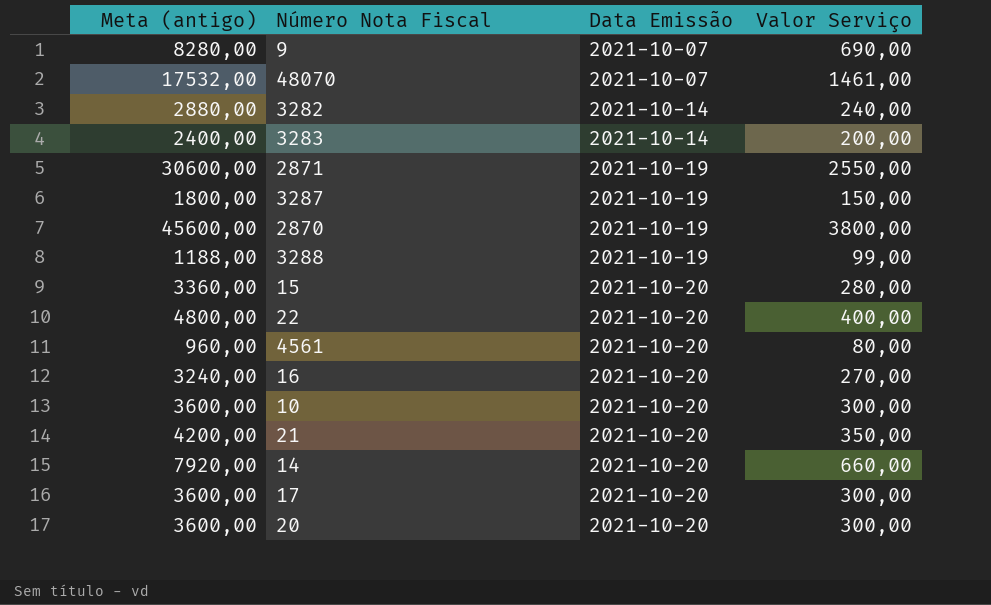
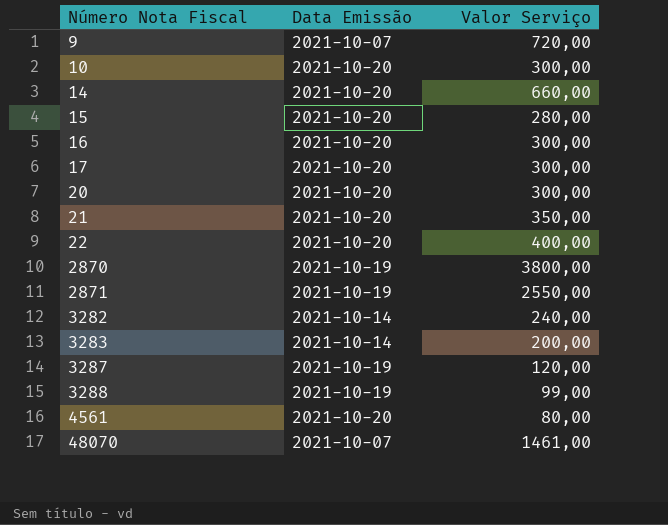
row order: Data Emissão ascending -> Número Nota Fiscal ascending
column Meta (antigo) | formula: [Valor Serviço] * 12 -> none
9 | Valor Serviço: 690,00 -> 720,00
16 | Valor Serviço: 270,00 -> 300,00
3287 | Valor Serviço: 150,00 -> 120,00

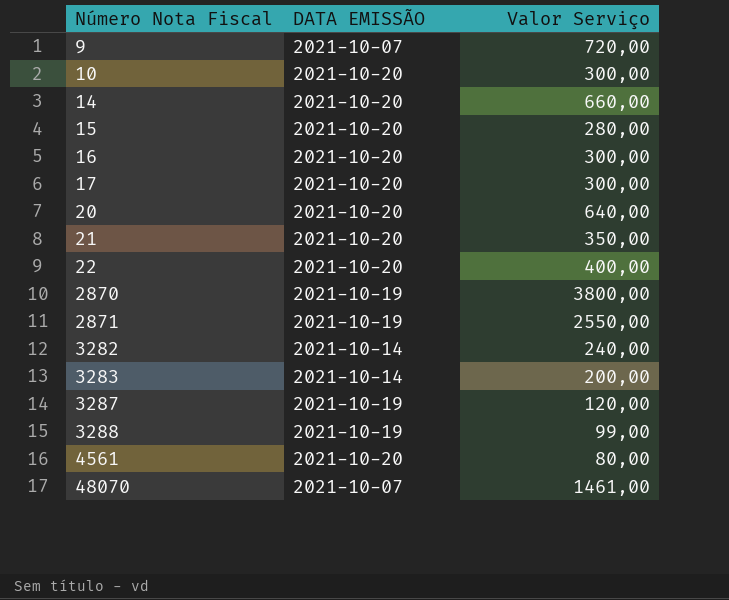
column name: Data Emissão -> DATA EMISSÃO
20 | Valor Serviço: 300,00 -> 640,00

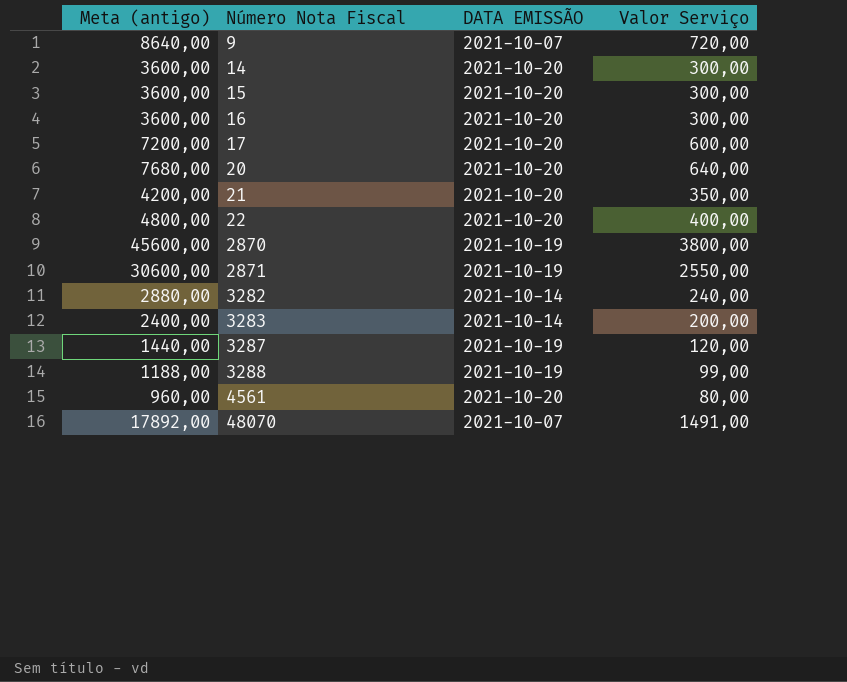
column Meta (antigo) | formula: none -> [Valor Serviço] * 12
row 10: 2021-10-20 | 300,00 -> none
14 | Valor Serviço: 660,00 -> 300,00
15 | Valor Serviço: 280,00 -> 300,00
17 | Valor Serviço: 300,00 -> 600,00
48070 | Valor Serviço: 1461,00 -> 1491,00

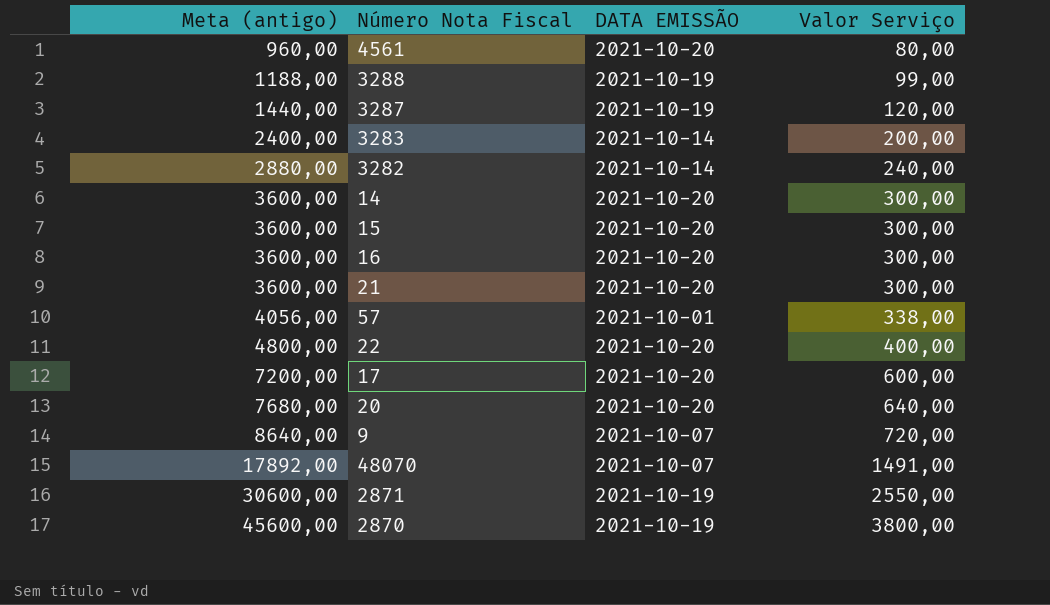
row order: Número Nota Fiscal ascending -> Meta (antigo) ascending
21 | Meta (antigo): 4200,00 -> 3600,00
21 | Valor Serviço: 350,00 -> 300,00
row 57: none -> 4056,00 | 2021-10-01 | 338,00

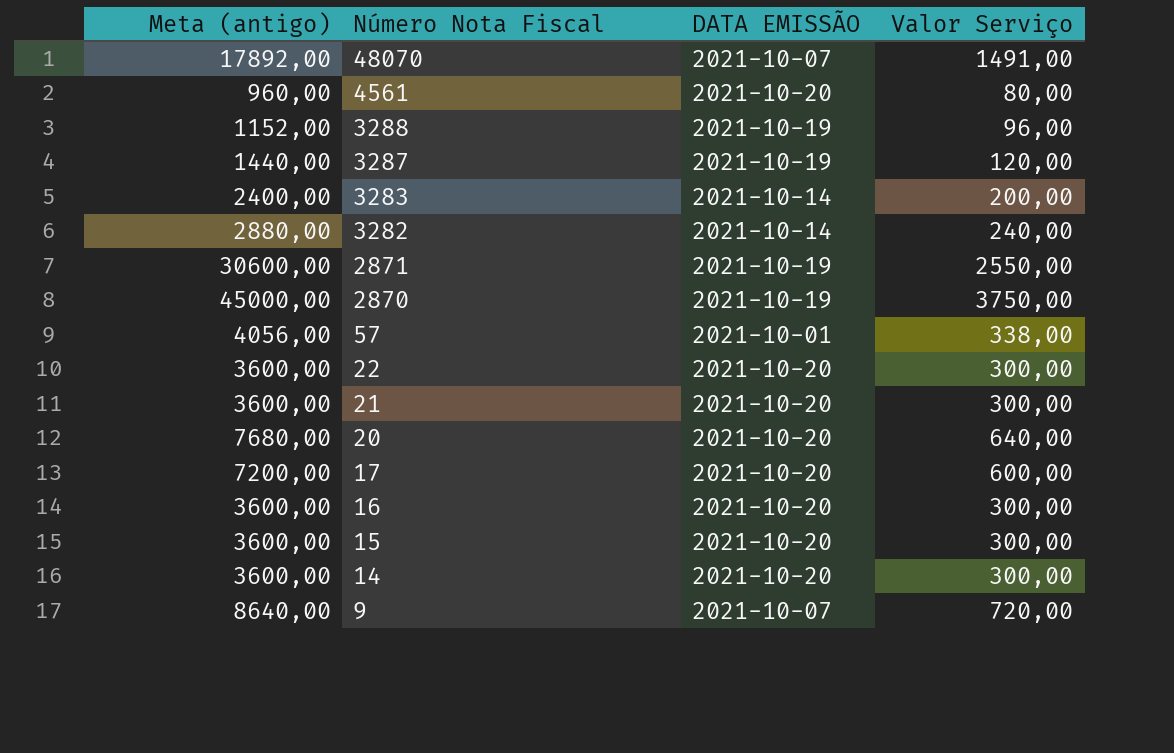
row order: Meta (antigo) ascending -> Número Nota Fiscal descending
3288 | Meta (antigo): 1188,00 -> 1152,00
3288 | Valor Serviço: 99,00 -> 96,00
2870 | Meta (antigo): 45600,00 -> 45000,00
2870 | Valor Serviço: 3800,00 -> 3750,00
22 | Meta (antigo): 4800,00 -> 3600,00
22 | Valor Serviço: 400,00 -> 300,00

